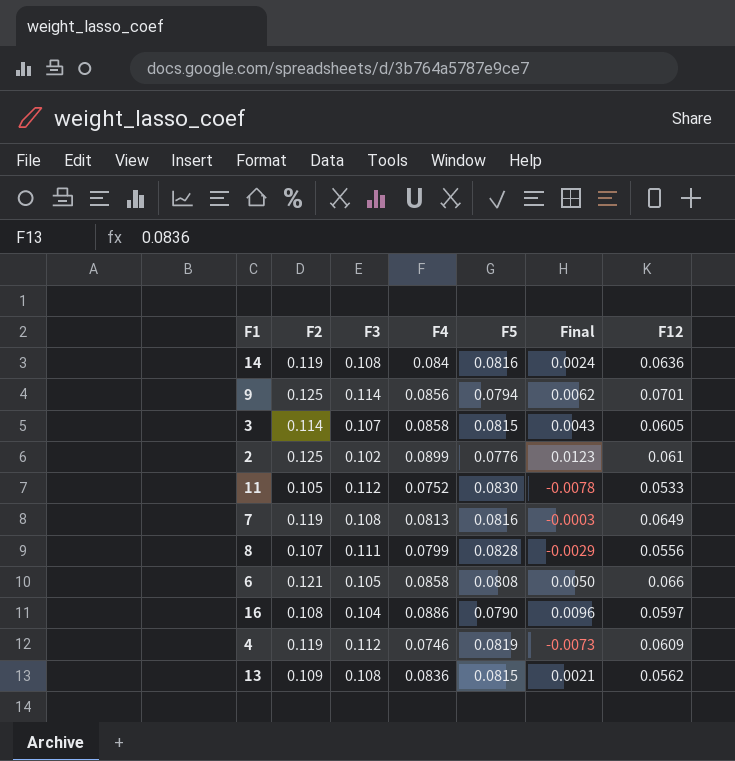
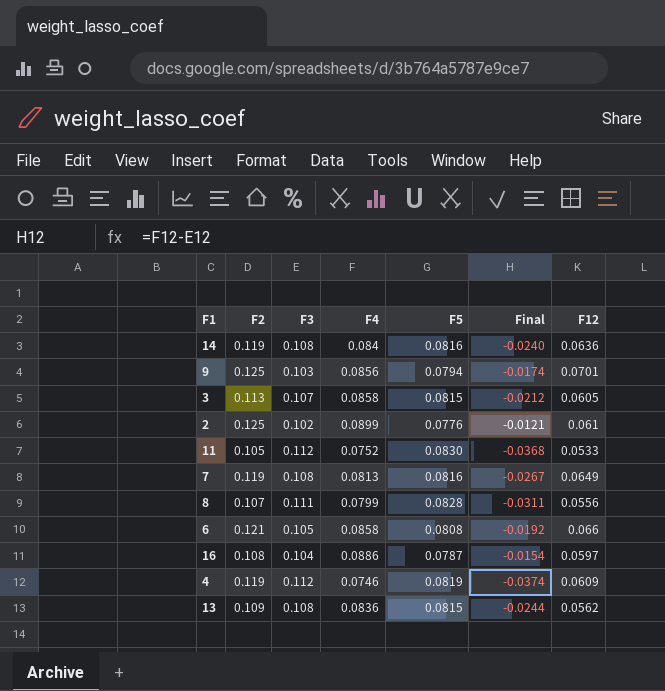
column Final | formula: [F4] - [F5] -> [F4] - [F3]
9 | F3: 0.114 -> 0.103
3 | F2: 0.114 -> 0.113
16 | F5: 0.0790 -> 0.0787

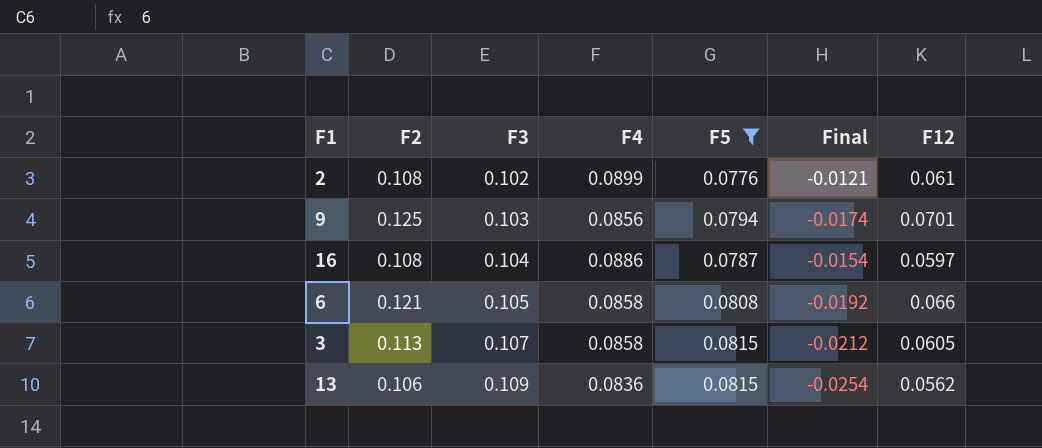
filter: none -> F5 <= 0.0815
row order: none -> F3 ascending
2 | F2: 0.125 -> 0.108
13 | F2: 0.109 -> 0.106
13 | F3: 0.108 -> 0.109
13 | Final: -0.0244 -> -0.0254

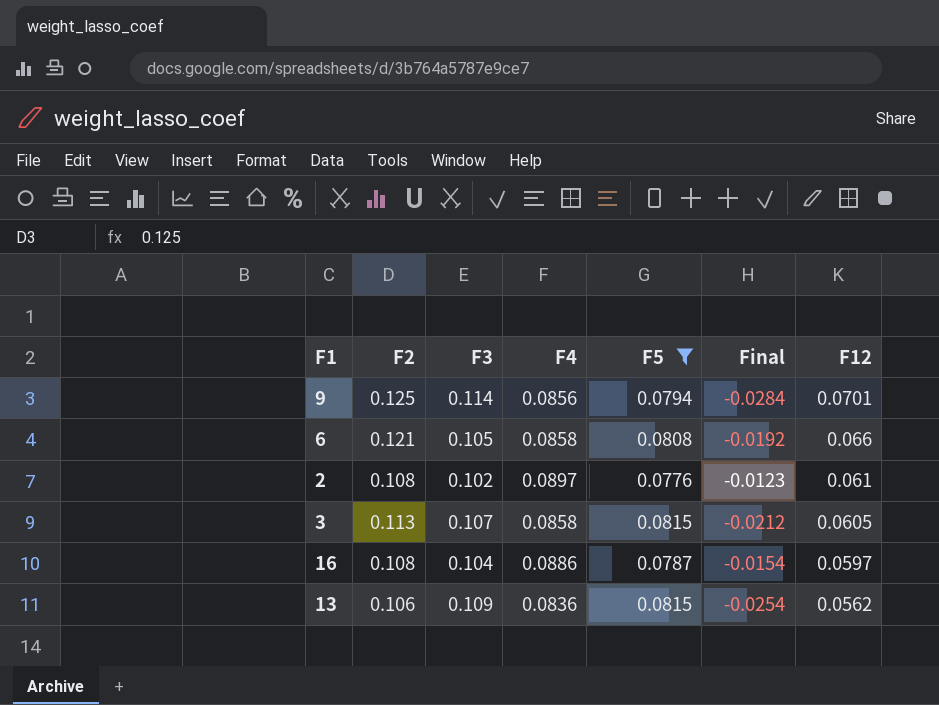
row order: F3 ascending -> F12 descending
9 | F3: 0.103 -> 0.114
9 | Final: -0.0174 -> -0.0284
2 | F4: 0.0899 -> 0.0897
2 | Final: -0.0121 -> -0.0123

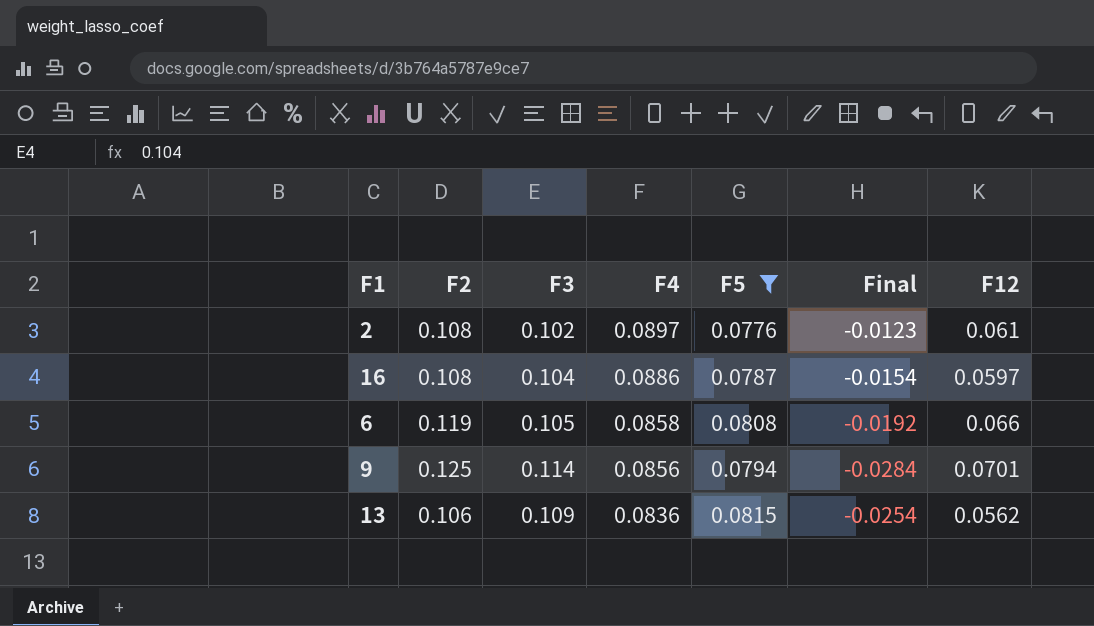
row order: F12 descending -> F4 descending
row 3: 0.113 | 0.107 | 0.0858 | 0.0815 | -0.0212 | 0.0605 -> none
6 | F2: 0.121 -> 0.119

